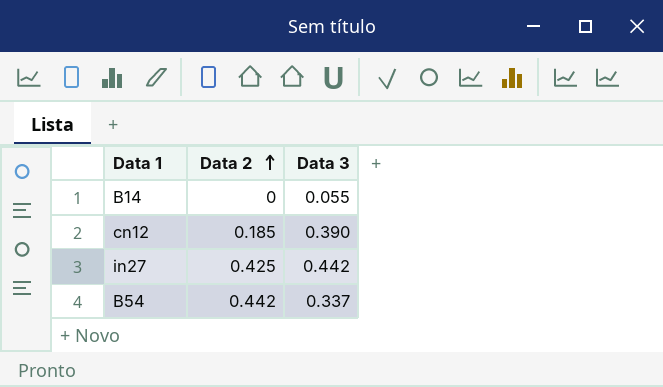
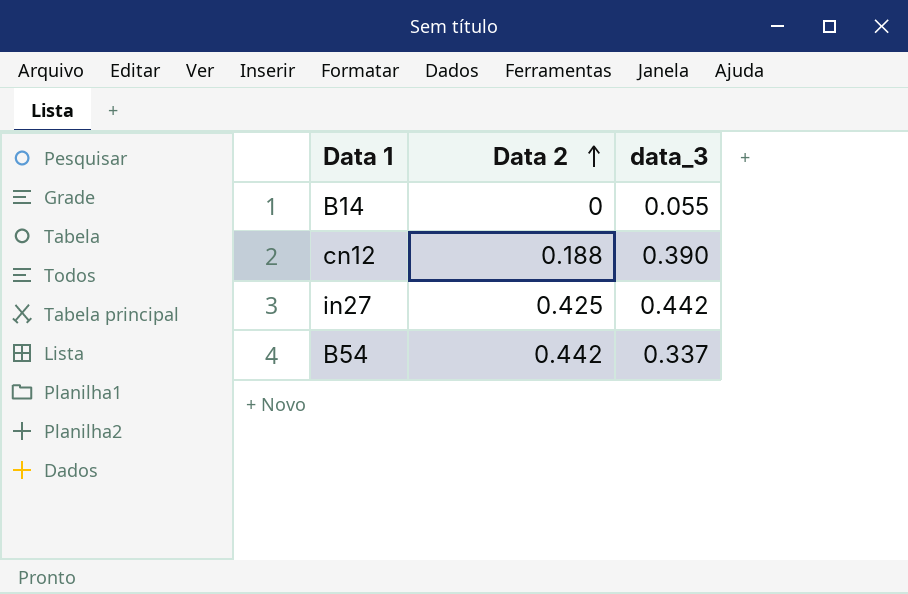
column name: Data 3 -> data_3
cn12 | Data 2: 0.185 -> 0.188

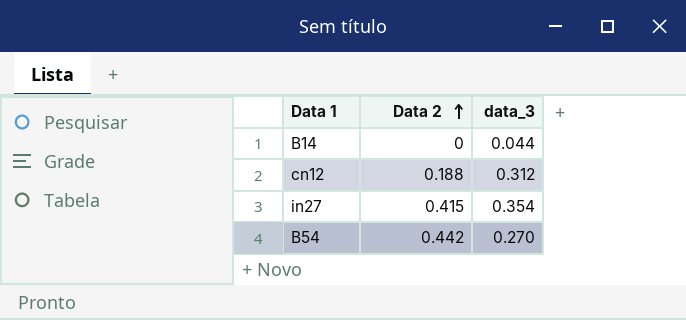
B14 | data_3: 0.055 -> 0.044
cn12 | data_3: 0.390 -> 0.312
in27 | Data 2: 0.425 -> 0.415
in27 | data_3: 0.442 -> 0.354
B54 | data_3: 0.337 -> 0.270

